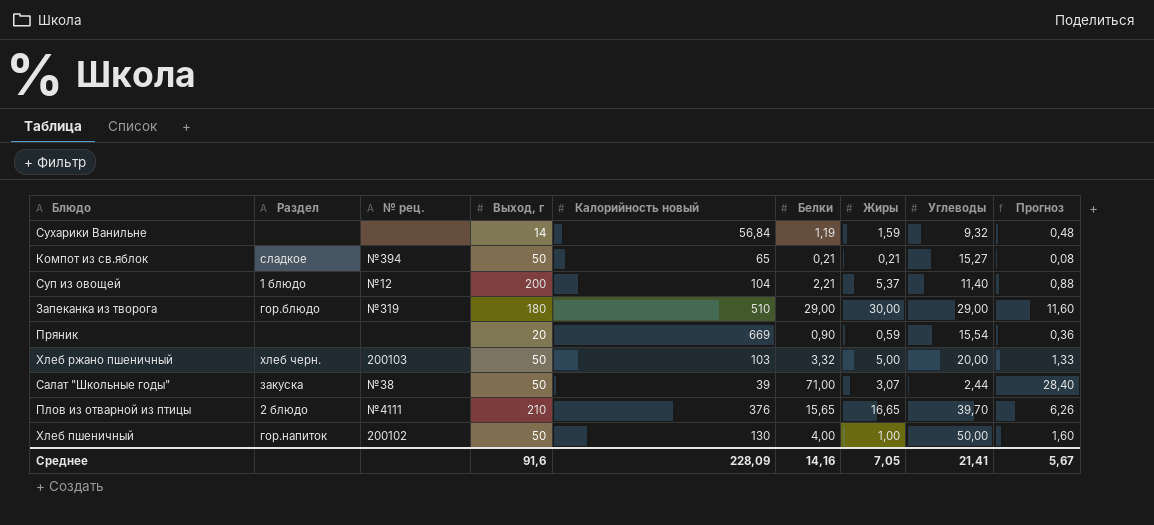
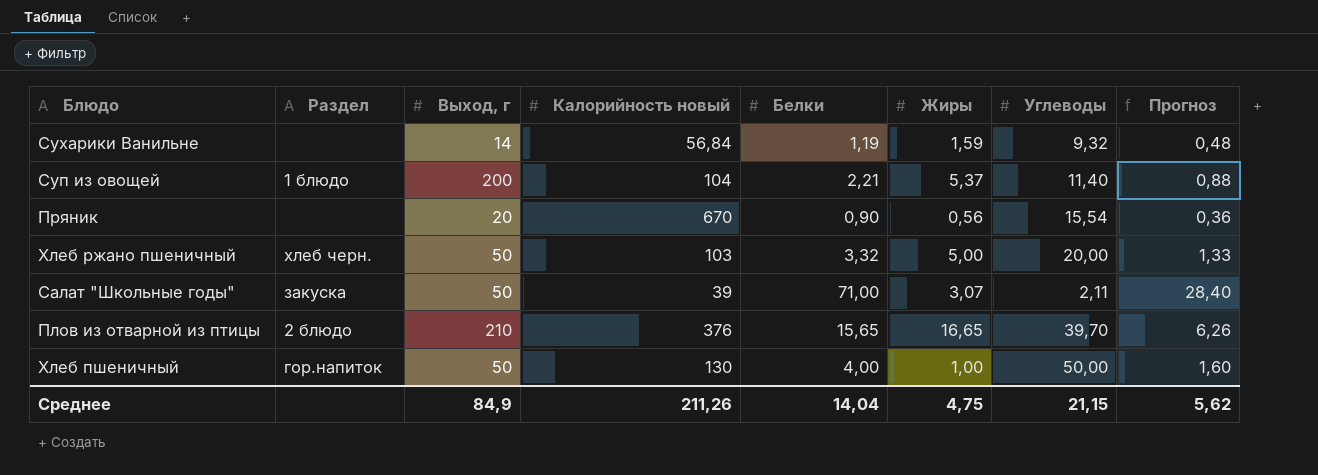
column № рец. | position: 3 -> none
row Компот из св.яблок: сладкое | №394 | 50 | 65 | 0,21 | 0,21 | 15,27 | 0,08 -> none
row Запеканка из творога: гор.блюдо | №319 | 180 | 510 | 29,00 | 30,00 | 29,00 | 11,60 -> none
Пряник | Калорийность новый: 669 -> 670
Пряник | Жиры: 0,59 -> 0,56
Салат "Школьные годы" | Углеводы: 2,44 -> 2,11
Среднее | Выход, г: 91,6 -> 84,9
Среднее | Калорийность новый: 228,09 -> 211,26
Среднее | Белки: 14,16 -> 14,04
Среднее | Жиры: 7,05 -> 4,75
Среднее | Углеводы: 21,41 -> 21,15
Среднее | Прогноз: 5,67 -> 5,62

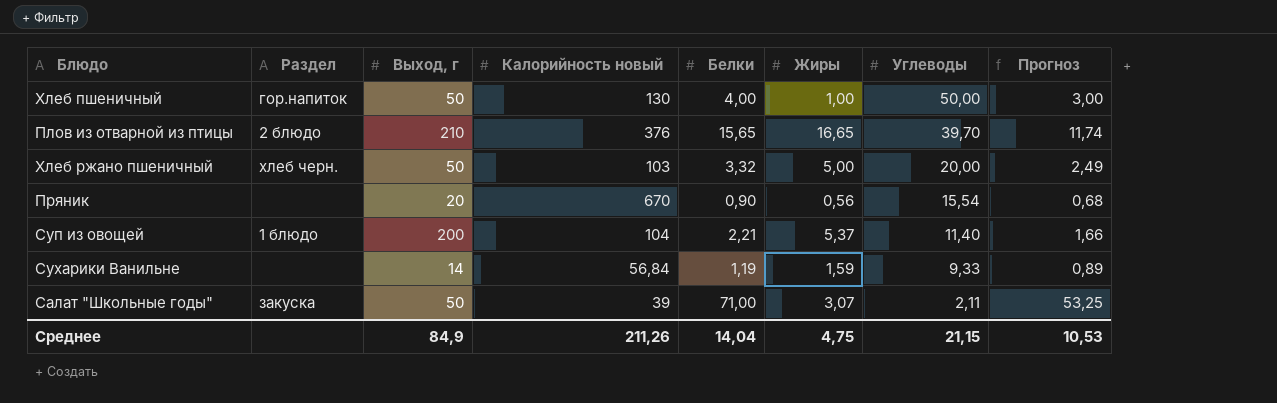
row order: none -> Углеводы descending
column Прогноз | formula: [Белки] * 0,4 -> [Белки] * 0,75
Сухарики Ванильне | Углеводы: 9,32 -> 9,33
Среднее | Прогноз: 5,62 -> 10,53

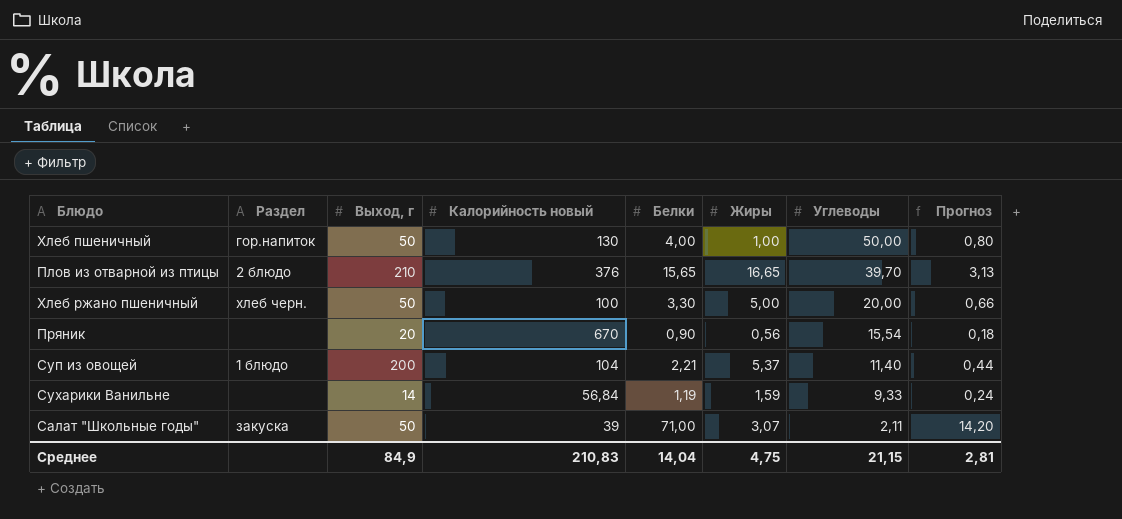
column Прогноз | formula: [Белки] * 0,75 -> [Белки] * 0,2
Хлеб ржано пшеничный | Калорийность новый: 103 -> 100
Хлеб ржано пшеничный | Белки: 3,32 -> 3,30
Среднее | Калорийность новый: 211,26 -> 210,83
Среднее | Прогноз: 10,53 -> 2,81

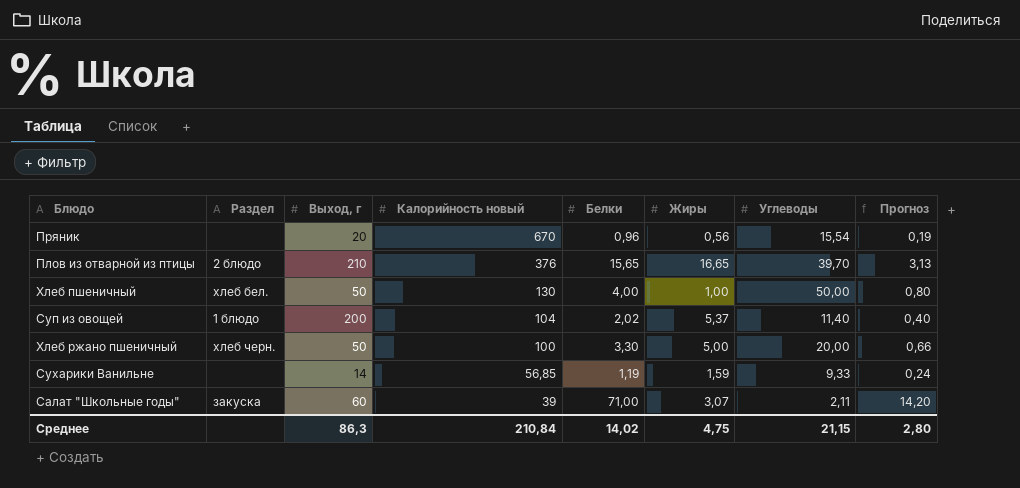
row order: Углеводы descending -> Калорийность новый descending
Пряник | Белки: 0,90 -> 0,96
Пряник | Прогноз: 0,18 -> 0,19
Хлеб пшеничный | Раздел: гор.напиток -> хлеб бел.
Суп из овощей | Белки: 2,21 -> 2,02
Суп из овощей | Прогноз: 0,44 -> 0,40
Сухарики Ванильне | Калорийность новый: 56,84 -> 56,85
Салат "Школьные годы" | Выход, г: 50 -> 60
Среднее | Выход, г: 84,9 -> 86,3
Среднее | Калорийность новый: 210,83 -> 210,84
Среднее | Белки: 14,04 -> 14,02
Среднее | Прогноз: 2,81 -> 2,80

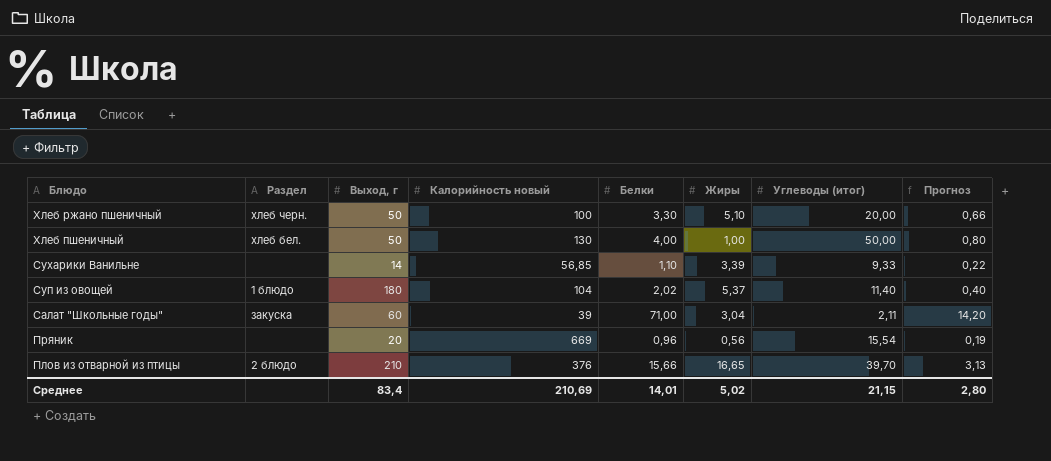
row order: Калорийность новый descending -> Блюдо descending
column name: Углеводы -> Углеводы (итог)
Хлеб ржано пшеничный | Жиры: 5,00 -> 5,10
Сухарики Ванильне | Белки: 1,19 -> 1,10
Сухарики Ванильне | Жиры: 1,59 -> 3,39
Сухарики Ванильне | Прогноз: 0,24 -> 0,22
Суп из овощей | Выход, г: 200 -> 180
Салат "Школьные годы" | Жиры: 3,07 -> 3,04
Пряник | Калорийность новый: 670 -> 669
Плов из отварной из птицы | Белки: 15,65 -> 15,66
Среднее | Выход, г: 86,3 -> 83,4
Среднее | Калорийность новый: 210,84 -> 210,69
Среднее | Белки: 14,02 -> 14,01
Среднее | Жиры: 4,75 -> 5,02

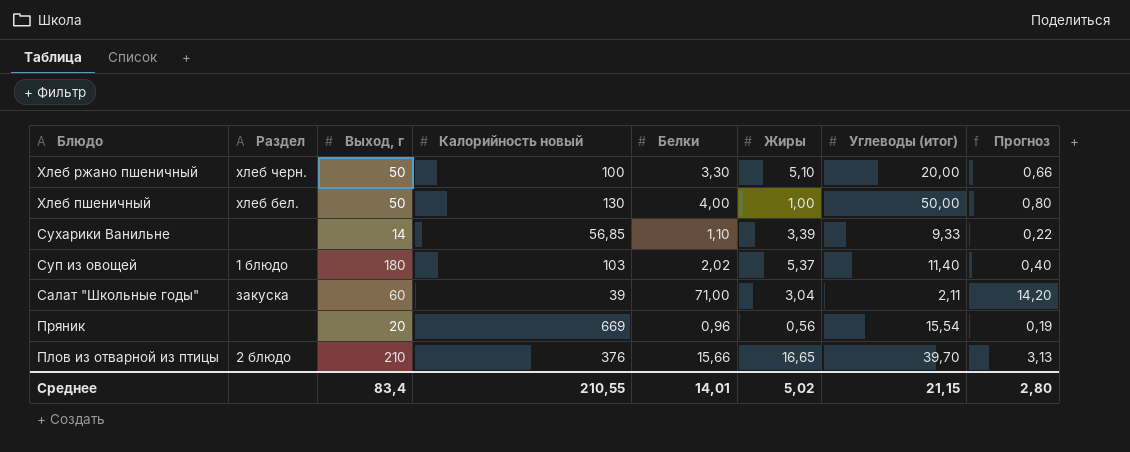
Суп из овощей | Калорийность новый: 104 -> 103
Среднее | Калорийность новый: 210,69 -> 210,55

